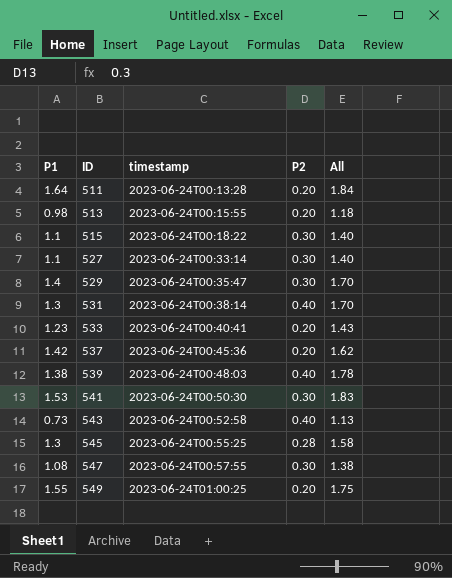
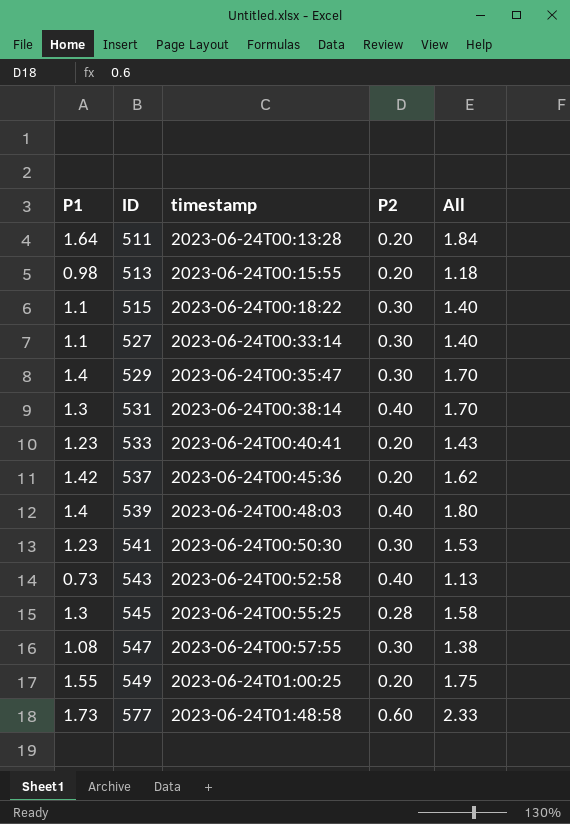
539 | P1: 1.38 -> 1.4
539 | All: 1.78 -> 1.80
541 | P1: 1.53 -> 1.23
541 | All: 1.83 -> 1.53
row 577: none -> 1.73 | 2023-06-24T01:48:58 | 0.60 | 2.33

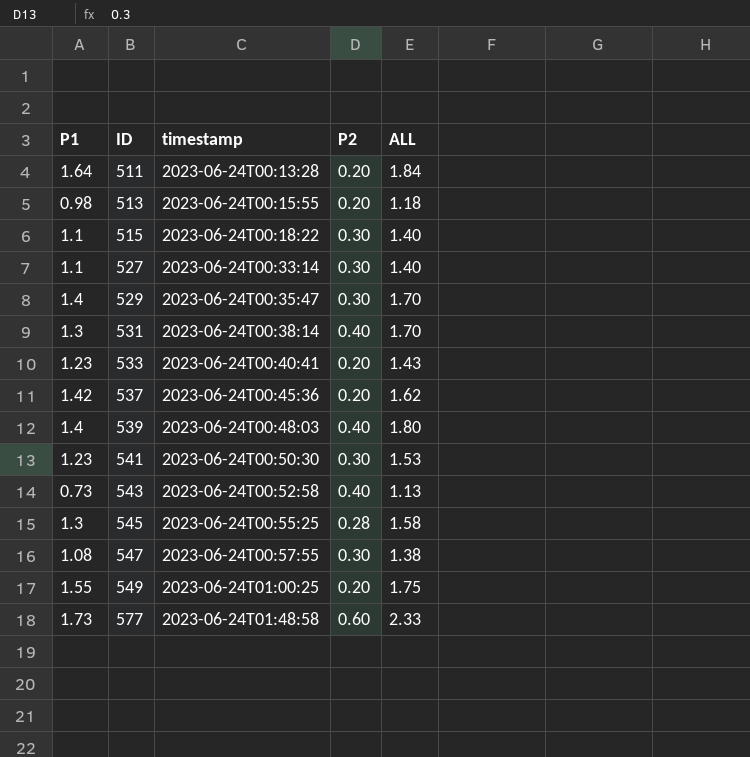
column name: All -> ALL

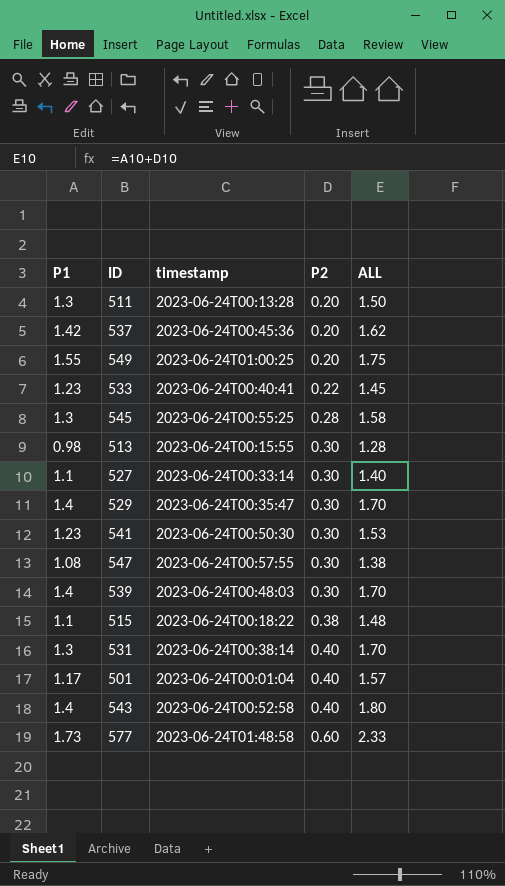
row order: ID ascending -> P2 ascending
511 | P1: 1.64 -> 1.3
511 | ALL: 1.84 -> 1.50
533 | P2: 0.20 -> 0.22
533 | ALL: 1.43 -> 1.45
513 | P2: 0.20 -> 0.30
513 | ALL: 1.18 -> 1.28
539 | P2: 0.40 -> 0.30
539 | ALL: 1.80 -> 1.70
515 | P2: 0.30 -> 0.38
515 | ALL: 1.40 -> 1.48
row 501: none -> 1.17 | 2023-06-24T00:01:04 | 0.40 | 1.57
543 | P1: 0.73 -> 1.4
543 | ALL: 1.13 -> 1.80

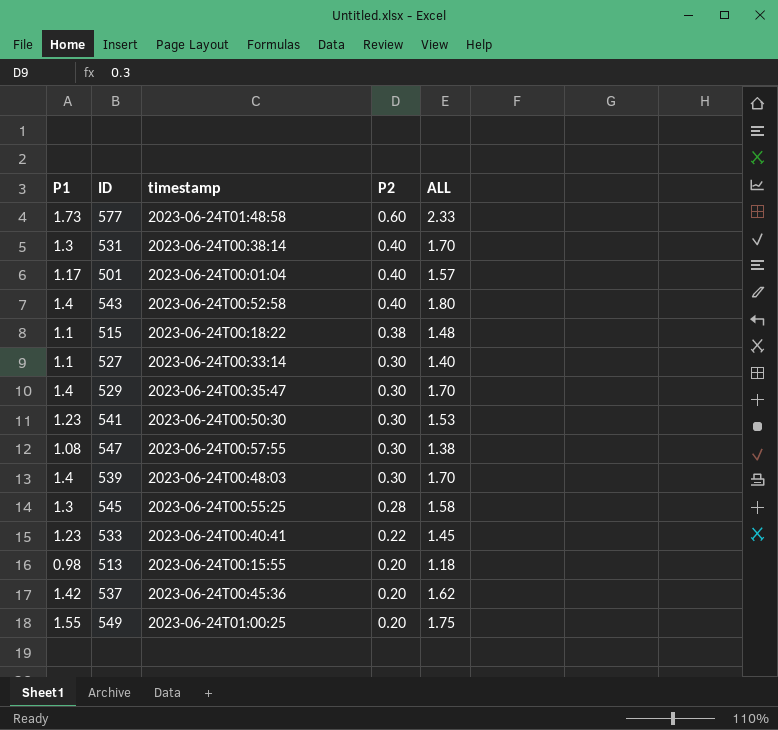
row order: P2 ascending -> P2 descending
row 511: 1.3 | 2023-06-24T00:13:28 | 0.20 | 1.50 -> none
513 | P2: 0.30 -> 0.20
513 | ALL: 1.28 -> 1.18

